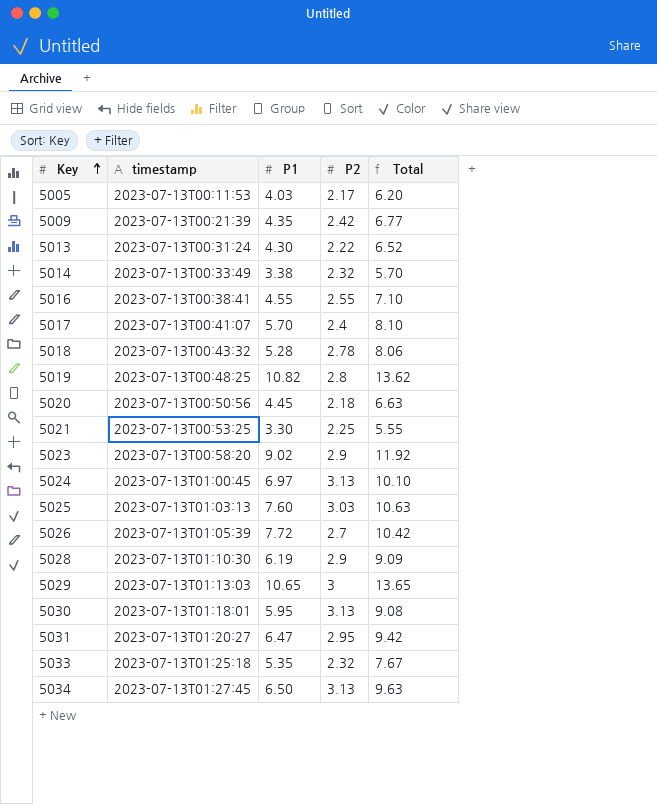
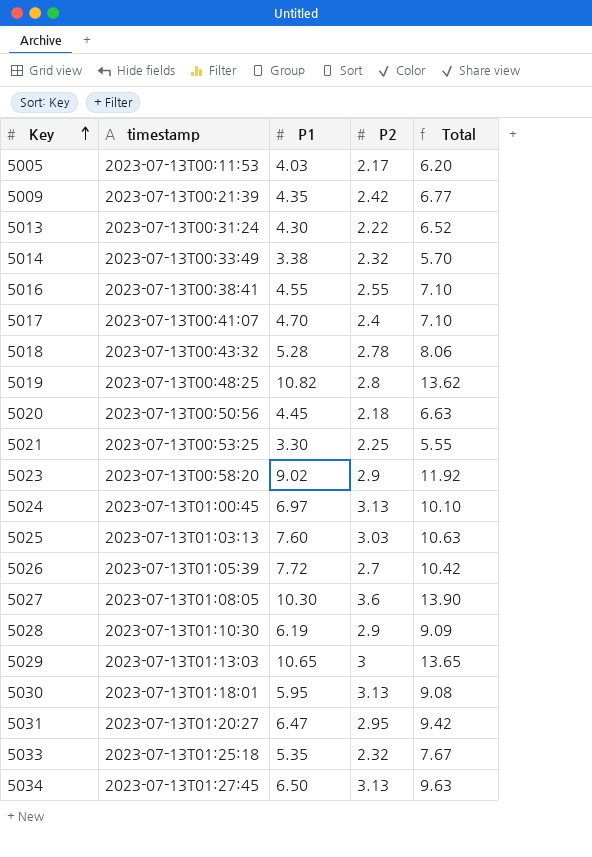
5017 | P1: 5.70 -> 4.70
5017 | Total: 8.10 -> 7.10
row 5027: none -> 2023-07-13T01:08:05 | 10.30 | 3.6 | 13.90

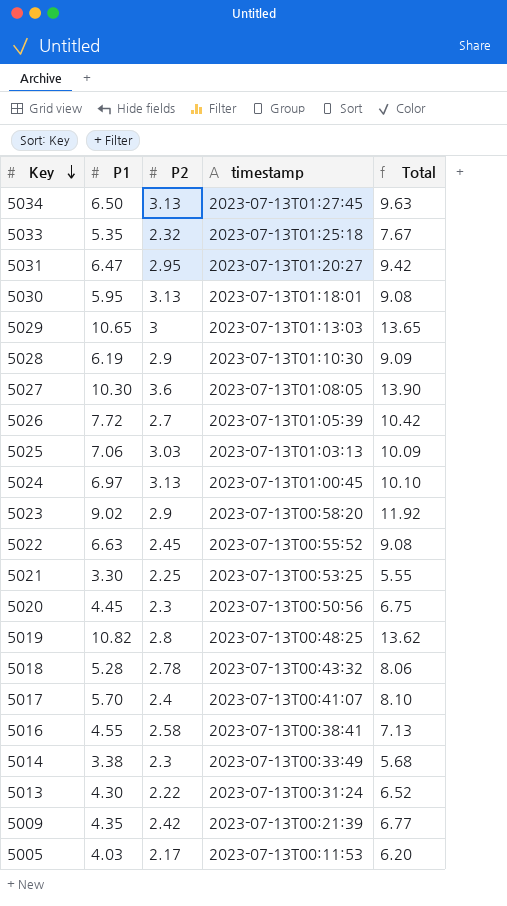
row order: Key ascending -> Key descending
column timestamp | position: 2 -> 4
5025 | P1: 7.60 -> 7.06
5025 | Total: 10.63 -> 10.09
row 5022: none -> 6.63 | 2.45 | 2023-07-13T00:55:52 | 9.08
5020 | P2: 2.18 -> 2.3
5020 | Total: 6.63 -> 6.75
5017 | P1: 4.70 -> 5.70
5017 | Total: 7.10 -> 8.10
5016 | P2: 2.55 -> 2.58
5016 | Total: 7.10 -> 7.13
5014 | P2: 2.32 -> 2.3
5014 | Total: 5.70 -> 5.68

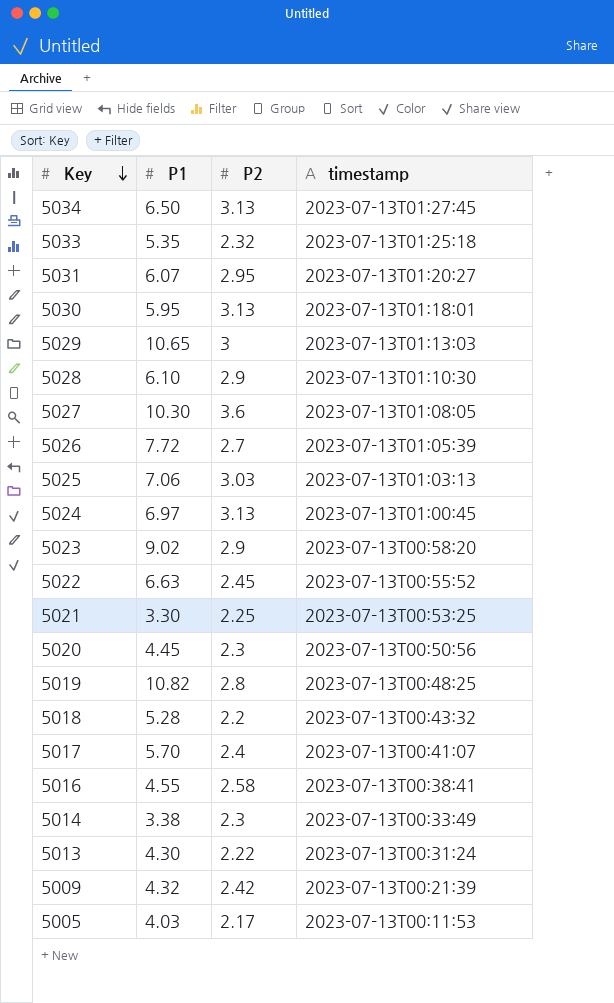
column Total | formula: [P1] + [P2] -> none
5031 | P1: 6.47 -> 6.07
5028 | P1: 6.19 -> 6.10
5018 | P2: 2.78 -> 2.2
5009 | P1: 4.35 -> 4.32

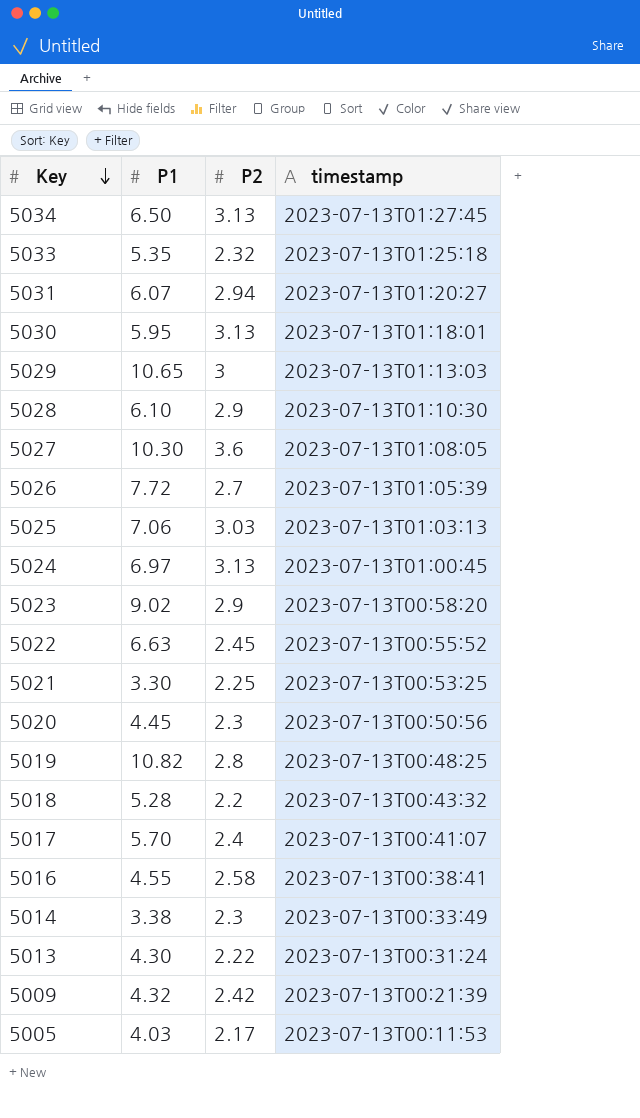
5031 | P2: 2.95 -> 2.94

